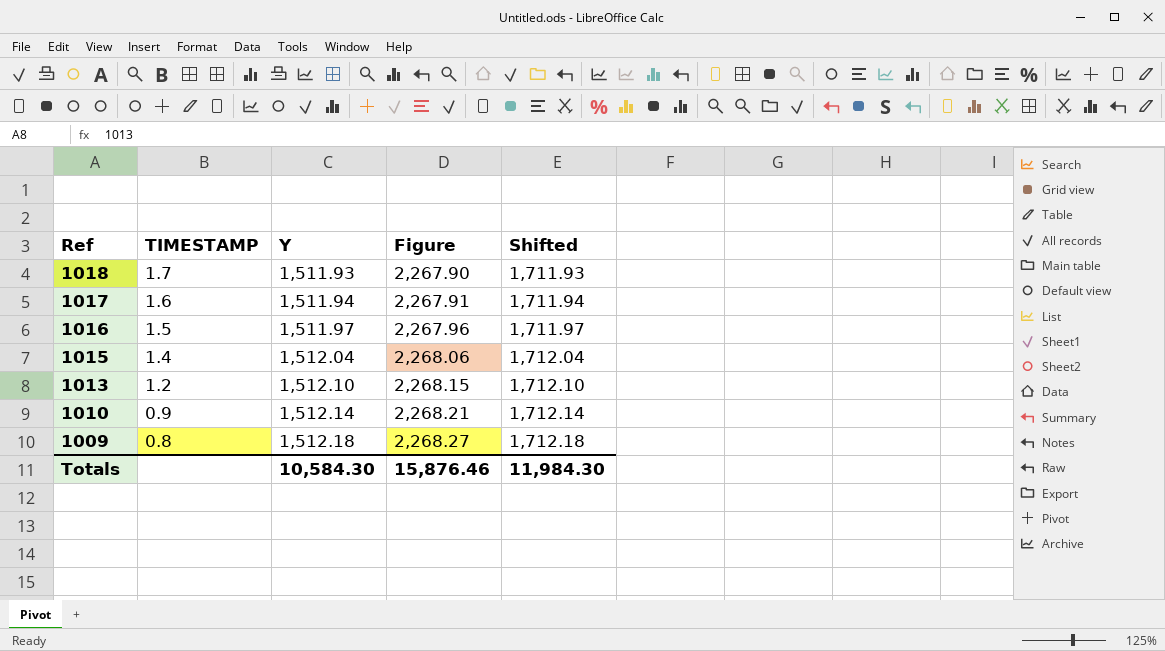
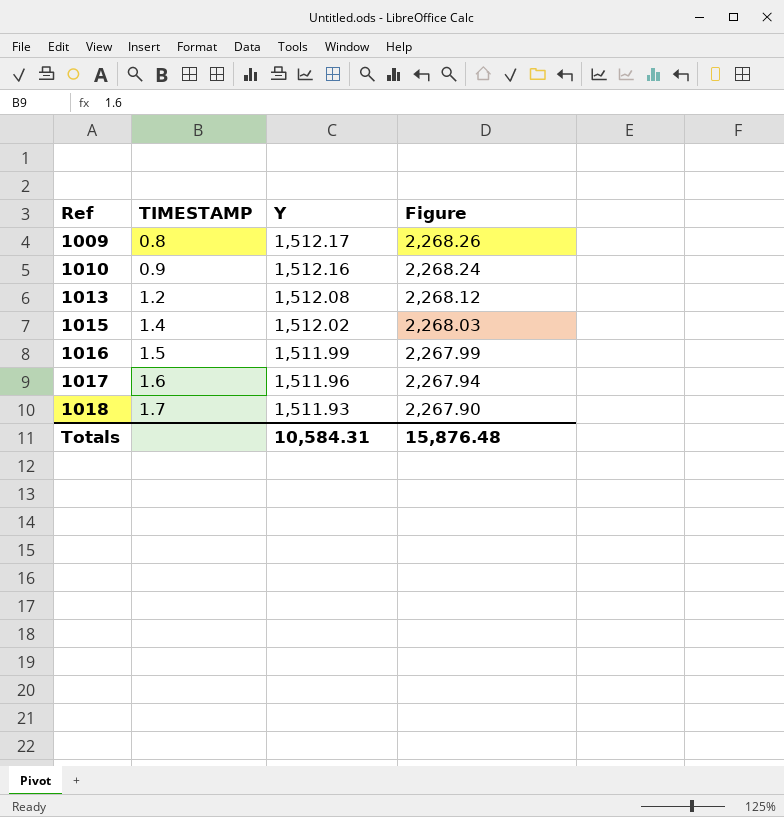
row order: Ref descending -> Ref ascending
column Shifted | formula: [Y] + 200 -> none
1009 | Y: 1,512.18 -> 1,512.17
1009 | Figure: 2,268.27 -> 2,268.26
1010 | Y: 1,512.14 -> 1,512.16
1010 | Figure: 2,268.21 -> 2,268.24
1013 | Y: 1,512.10 -> 1,512.08
1013 | Figure: 2,268.15 -> 2,268.12
1015 | Y: 1,512.04 -> 1,512.02
1015 | Figure: 2,268.06 -> 2,268.03
1016 | Y: 1,511.97 -> 1,511.99
1016 | Figure: 2,267.96 -> 2,267.99
1017 | Y: 1,511.94 -> 1,511.96
1017 | Figure: 2,267.91 -> 2,267.94
Totals | Y: 10,584.30 -> 10,584.31
Totals | Figure: 15,876.46 -> 15,876.48

